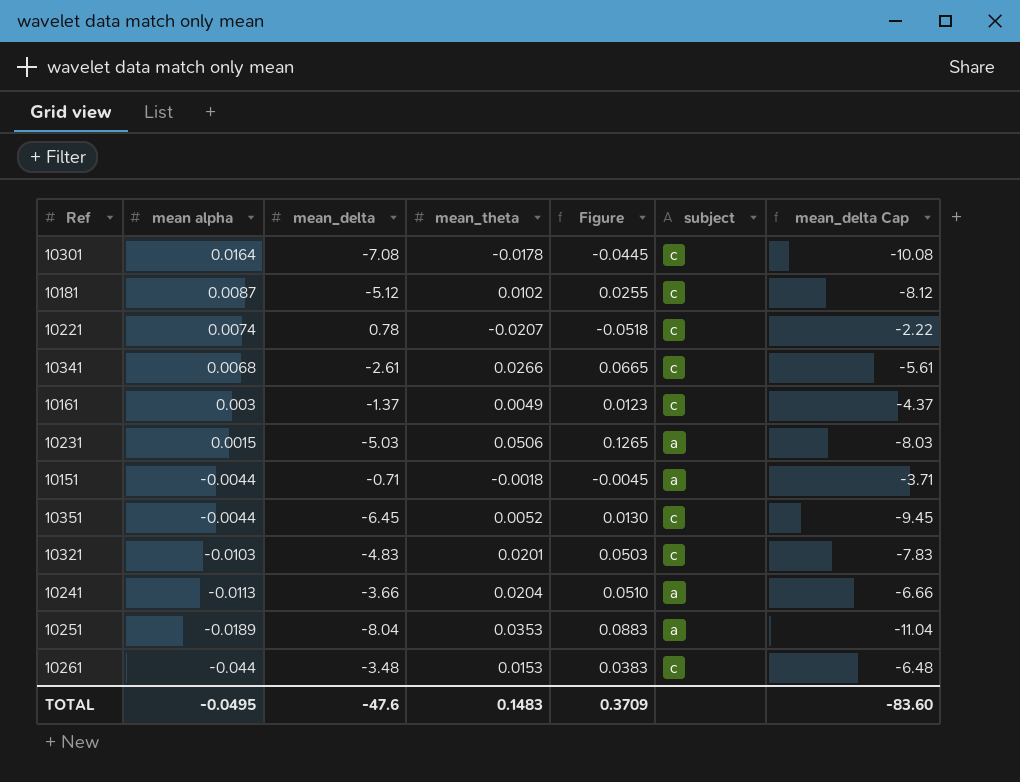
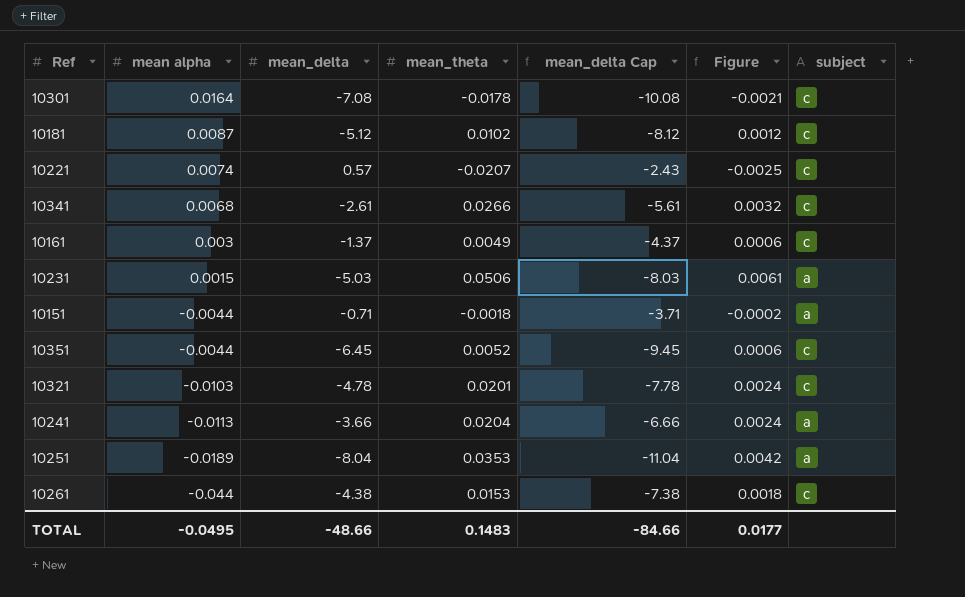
column mean_delta Cap | position: 7 -> 5
column Figure | formula: [mean_theta] * 2.5 -> [mean_theta] * 0.12
10221 | mean_delta: 0.78 -> 0.57
10221 | mean_delta Cap: -2.22 -> -2.43
10321 | mean_delta: -4.83 -> -4.78
10321 | mean_delta Cap: -7.83 -> -7.78
10261 | mean_delta: -3.48 -> -4.38
10261 | mean_delta Cap: -6.48 -> -7.38
TOTAL | mean_delta: -47.6 -> -48.66
TOTAL | mean_delta Cap: -83.60 -> -84.66
TOTAL | Figure: 0.3709 -> 0.0177

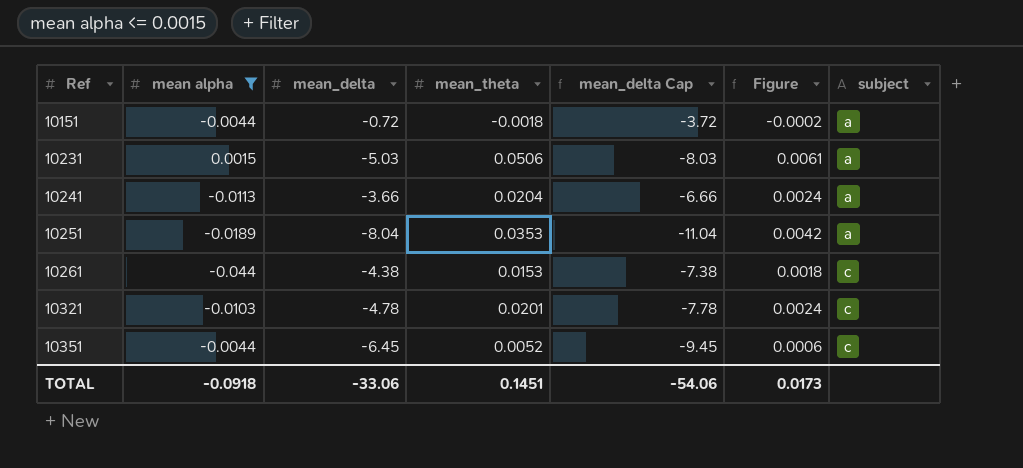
filter: none -> mean alpha <= 0.0015
row order: mean alpha descending -> Ref ascending
10151 | mean_delta: -0.71 -> -0.72
10151 | mean_delta Cap: -3.71 -> -3.72
TOTAL | mean alpha: -0.0495 -> -0.0918
TOTAL | mean_delta: -48.66 -> -33.06
TOTAL | mean_theta: 0.1483 -> 0.1451
TOTAL | mean_delta Cap: -84.66 -> -54.06
TOTAL | Figure: 0.0177 -> 0.0173

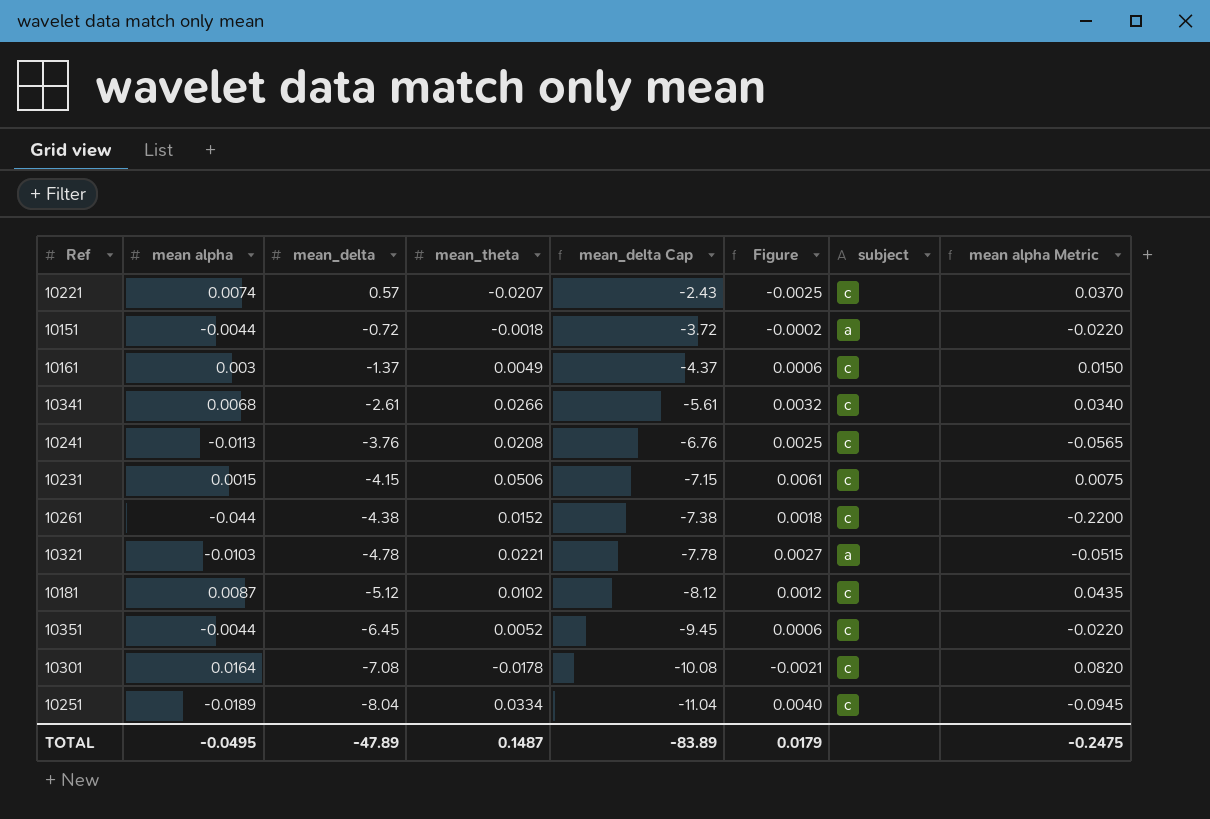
filter: mean alpha <= 0.0015 -> none
row order: Ref ascending -> mean_delta descending
column mean alpha Metric | formula: none -> [mean alpha] * 5
10241 | mean_delta: -3.66 -> -3.76
10241 | mean_theta: 0.0204 -> 0.0208
10241 | mean_delta Cap: -6.66 -> -6.76
10241 | Figure: 0.0024 -> 0.0025
10241 | subject: a -> c
10231 | mean_delta: -5.03 -> -4.15
10231 | mean_delta Cap: -8.03 -> -7.15
10231 | subject: a -> c
10261 | mean_theta: 0.0153 -> 0.0152
10321 | mean_theta: 0.0201 -> 0.0221
10321 | Figure: 0.0024 -> 0.0027
10321 | subject: c -> a
10251 | mean_theta: 0.0353 -> 0.0334
10251 | Figure: 0.0042 -> 0.0040
10251 | subject: a -> c
TOTAL | mean alpha: -0.0918 -> -0.0495
TOTAL | mean_delta: -33.06 -> -47.89
TOTAL | mean_theta: 0.1451 -> 0.1487
TOTAL | mean_delta Cap: -54.06 -> -83.89
TOTAL | Figure: 0.0173 -> 0.0179

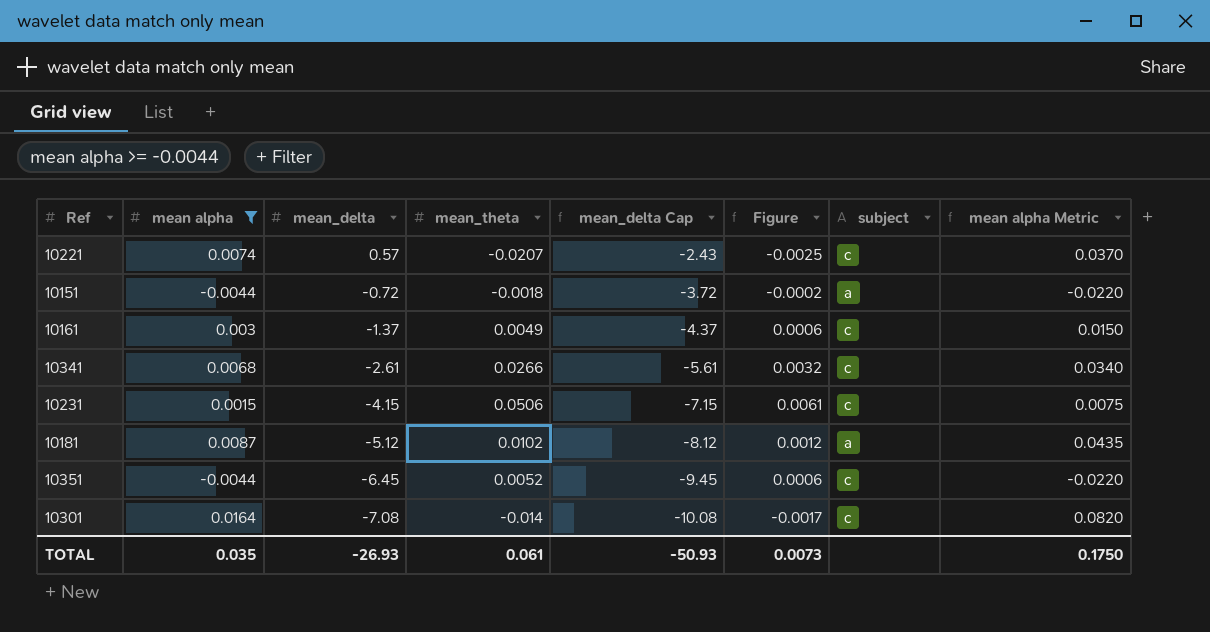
filter: none -> mean alpha >= -0.0044
10181 | subject: c -> a
10301 | mean_theta: -0.0178 -> -0.014
10301 | Figure: -0.0021 -> -0.0017
TOTAL | mean alpha: -0.0495 -> 0.035
TOTAL | mean_delta: -47.89 -> -26.93
TOTAL | mean_theta: 0.1487 -> 0.061
TOTAL | mean_delta Cap: -83.89 -> -50.93
TOTAL | Figure: 0.0179 -> 0.0073
TOTAL | mean alpha Metric: -0.2475 -> 0.1750

